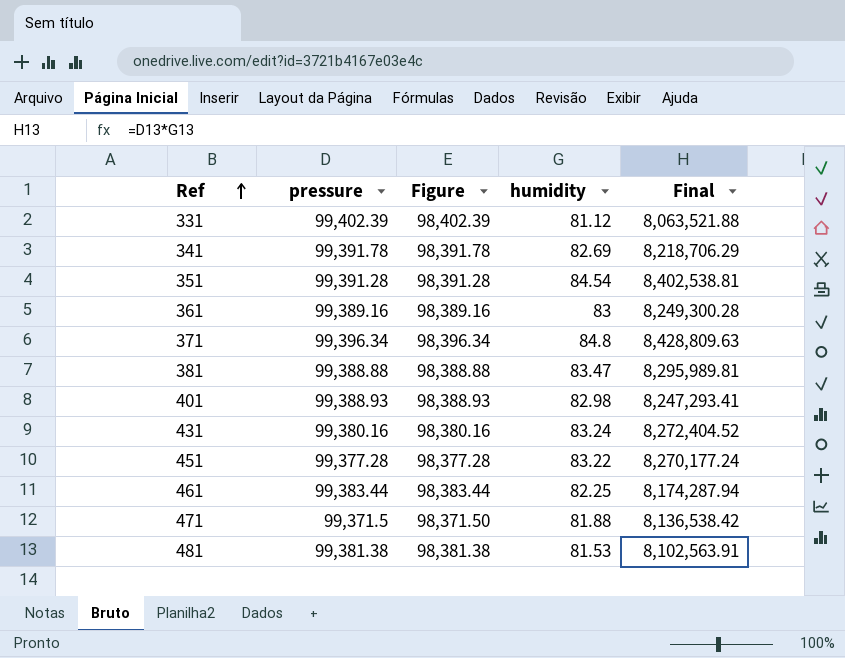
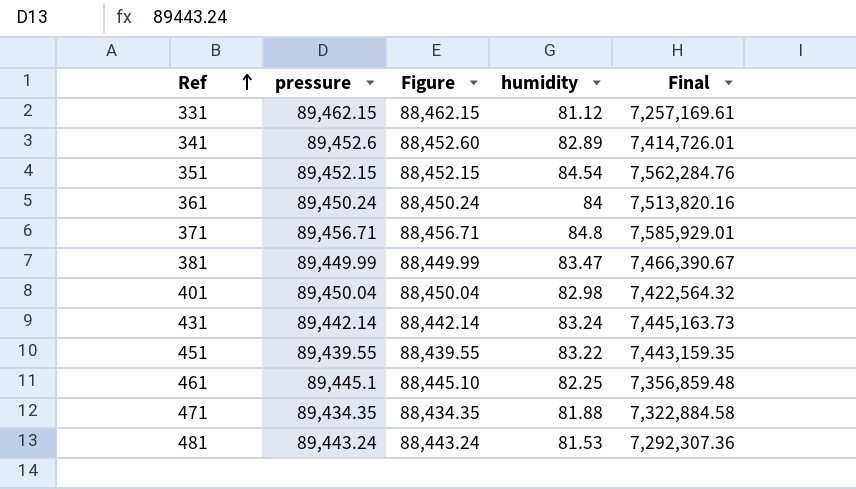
331 | pressure: 99,402.39 -> 89,462.15
331 | Figure: 98,402.39 -> 88,462.15
331 | Final: 8,063,521.88 -> 7,257,169.61
341 | pressure: 99,391.78 -> 89,452.6
341 | Figure: 98,391.78 -> 88,452.60
341 | humidity: 82.69 -> 82.89
341 | Final: 8,218,706.29 -> 7,414,726.01
351 | pressure: 99,391.28 -> 89,452.15
351 | Figure: 98,391.28 -> 88,452.15
351 | Final: 8,402,538.81 -> 7,562,284.76
361 | pressure: 99,389.16 -> 89,450.24
361 | Figure: 98,389.16 -> 88,450.24
361 | humidity: 83 -> 84
361 | Final: 8,249,300.28 -> 7,513,820.16
371 | pressure: 99,396.34 -> 89,456.71
371 | Figure: 98,396.34 -> 88,456.71
371 | Final: 8,428,809.63 -> 7,585,929.01
381 | pressure: 99,388.88 -> 89,449.99
381 | Figure: 98,388.88 -> 88,449.99
381 | Final: 8,295,989.81 -> 7,466,390.67
401 | pressure: 99,388.93 -> 89,450.04
401 | Figure: 98,388.93 -> 88,450.04
401 | Final: 8,247,293.41 -> 7,422,564.32
431 | pressure: 99,380.16 -> 89,442.14
431 | Figure: 98,380.16 -> 88,442.14
431 | Final: 8,272,404.52 -> 7,445,163.73
451 | pressure: 99,377.28 -> 89,439.55
451 | Figure: 98,377.28 -> 88,439.55
451 | Final: 8,270,177.24 -> 7,443,159.35
461 | pressure: 99,383.44 -> 89,445.1
461 | Figure: 98,383.44 -> 88,445.10
461 | Final: 8,174,287.94 -> 7,356,859.48
471 | pressure: 99,371.5 -> 89,434.35
471 | Figure: 98,371.50 -> 88,434.35
471 | Final: 8,136,538.42 -> 7,322,884.58
481 | pressure: 99,381.38 -> 89,443.24
481 | Figure: 98,381.38 -> 88,443.24
481 | Final: 8,102,563.91 -> 7,292,307.36

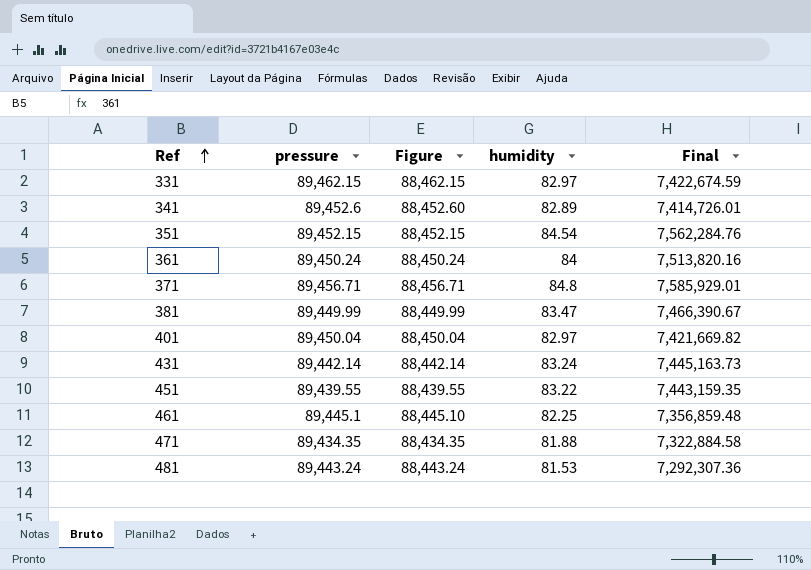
331 | humidity: 81.12 -> 82.97
331 | Final: 7,257,169.61 -> 7,422,674.59
401 | humidity: 82.98 -> 82.97
401 | Final: 7,422,564.32 -> 7,421,669.82

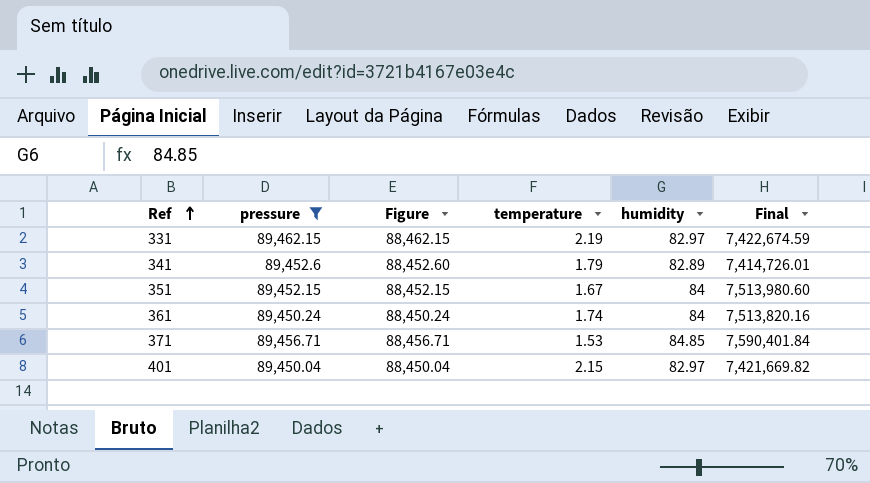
filter: none -> pressure >= 89,450.04
column temperature | position: none -> 4
351 | humidity: 84.54 -> 84
351 | Final: 7,562,284.76 -> 7,513,980.60
371 | humidity: 84.8 -> 84.85
371 | Final: 7,585,929.01 -> 7,590,401.84

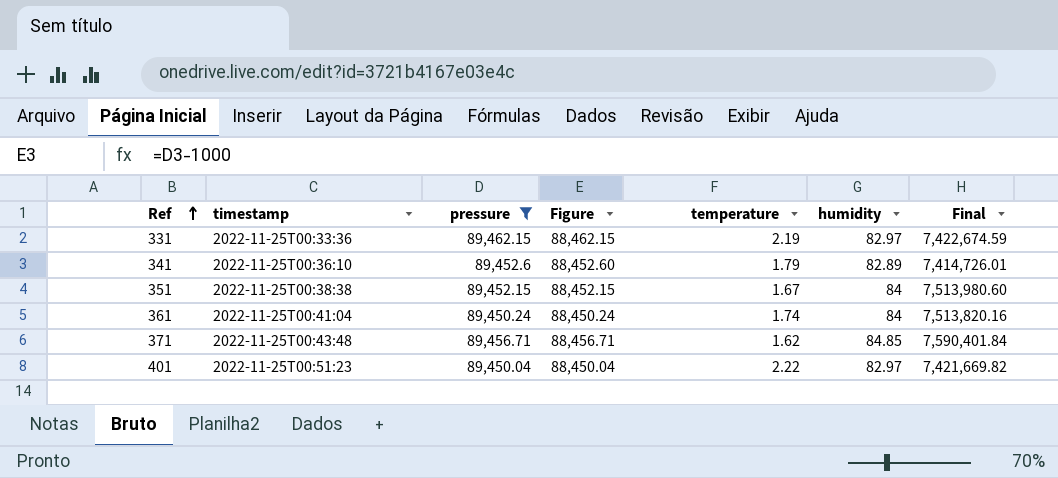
column timestamp | position: none -> 2
371 | temperature: 1.53 -> 1.62
401 | temperature: 2.15 -> 2.22

